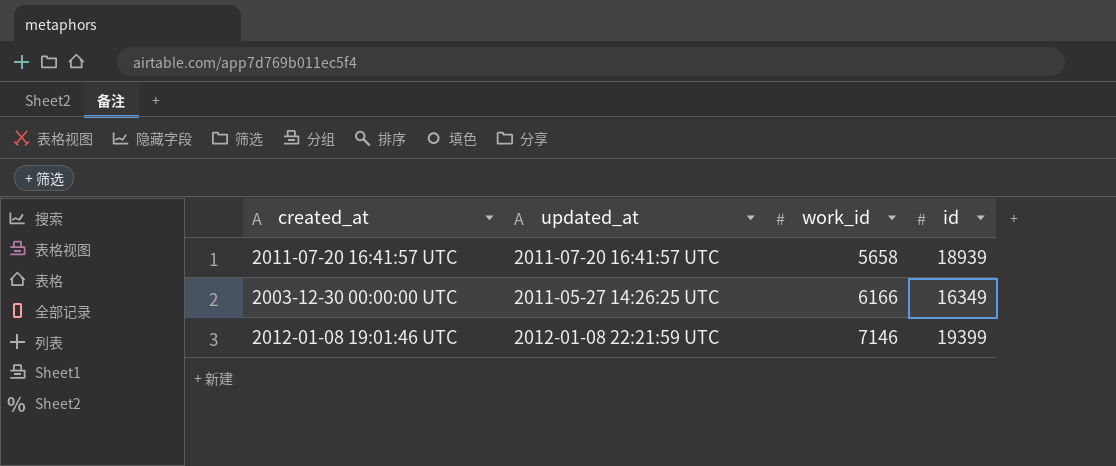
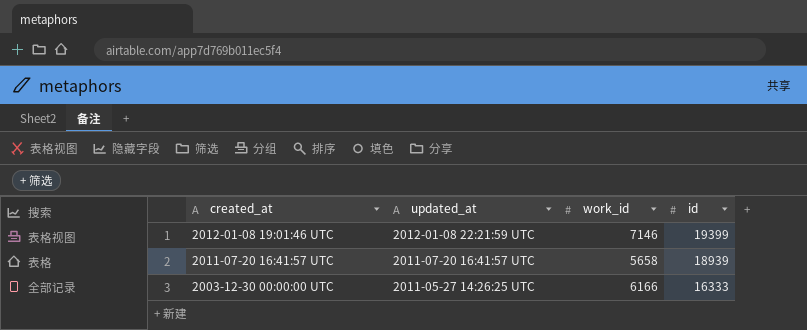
row order: work_id ascending -> created_at descending
2003-12-30 00:00:00 UTC | id: 16349 -> 16333

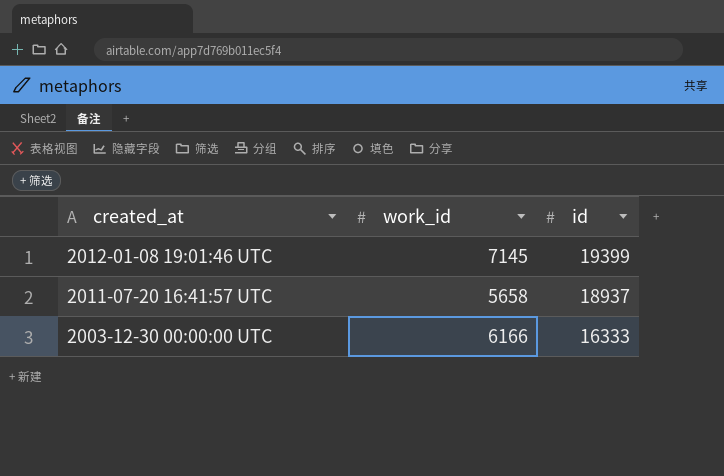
column updated_at | position: 2 -> none
2012-01-08 19:01:46 UTC | work_id: 7146 -> 7145
2011-07-20 16:41:57 UTC | id: 18939 -> 18937

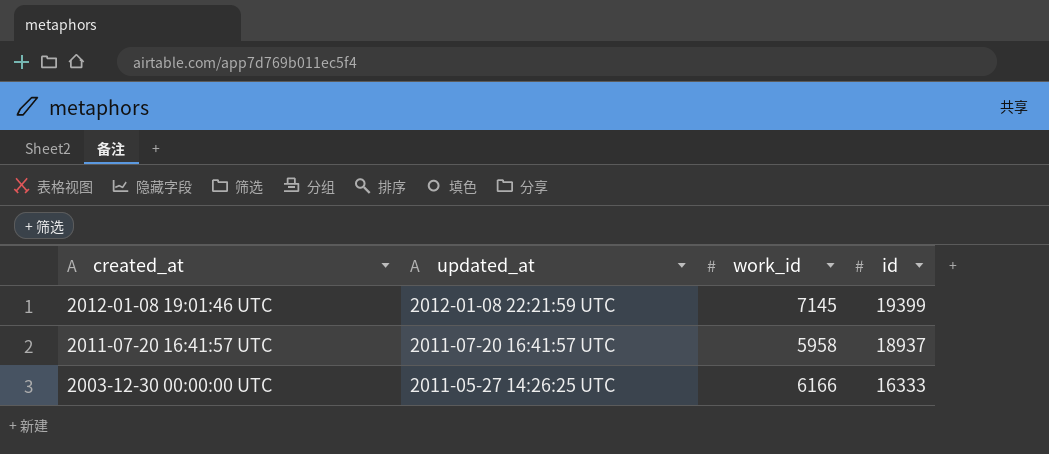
column updated_at | position: none -> 2
2011-07-20 16:41:57 UTC | work_id: 5658 -> 5958

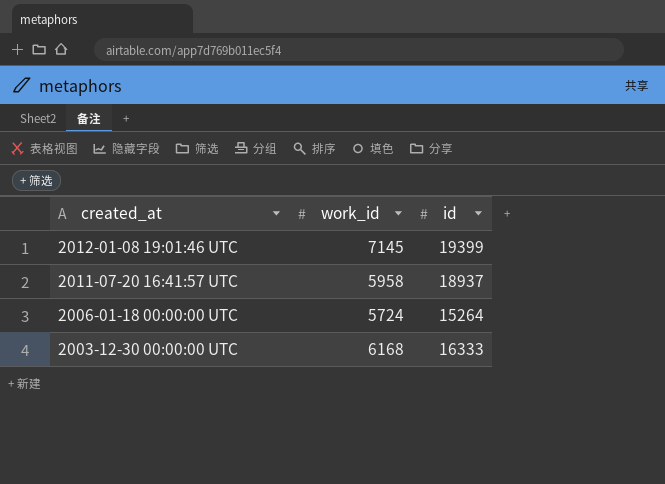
column updated_at | position: 2 -> none
row 2006-01-18 00:00:00 UTC: none -> 5724 | 15264
2003-12-30 00:00:00 UTC | work_id: 6166 -> 6168

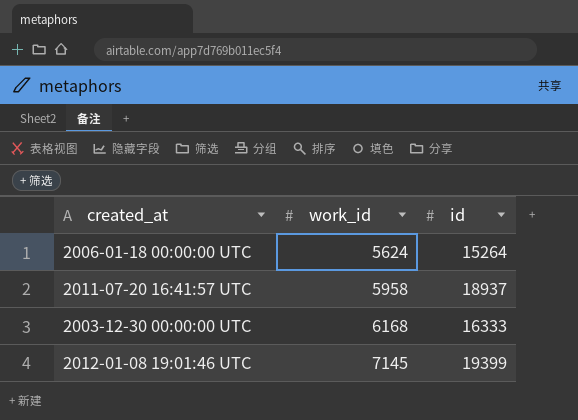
row order: created_at descending -> work_id ascending
2006-01-18 00:00:00 UTC | work_id: 5724 -> 5624

